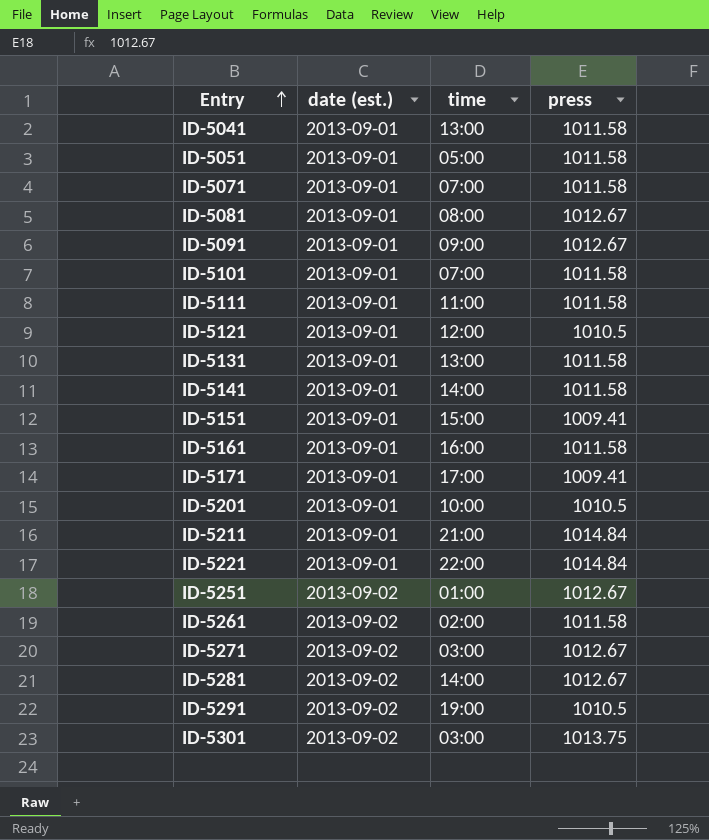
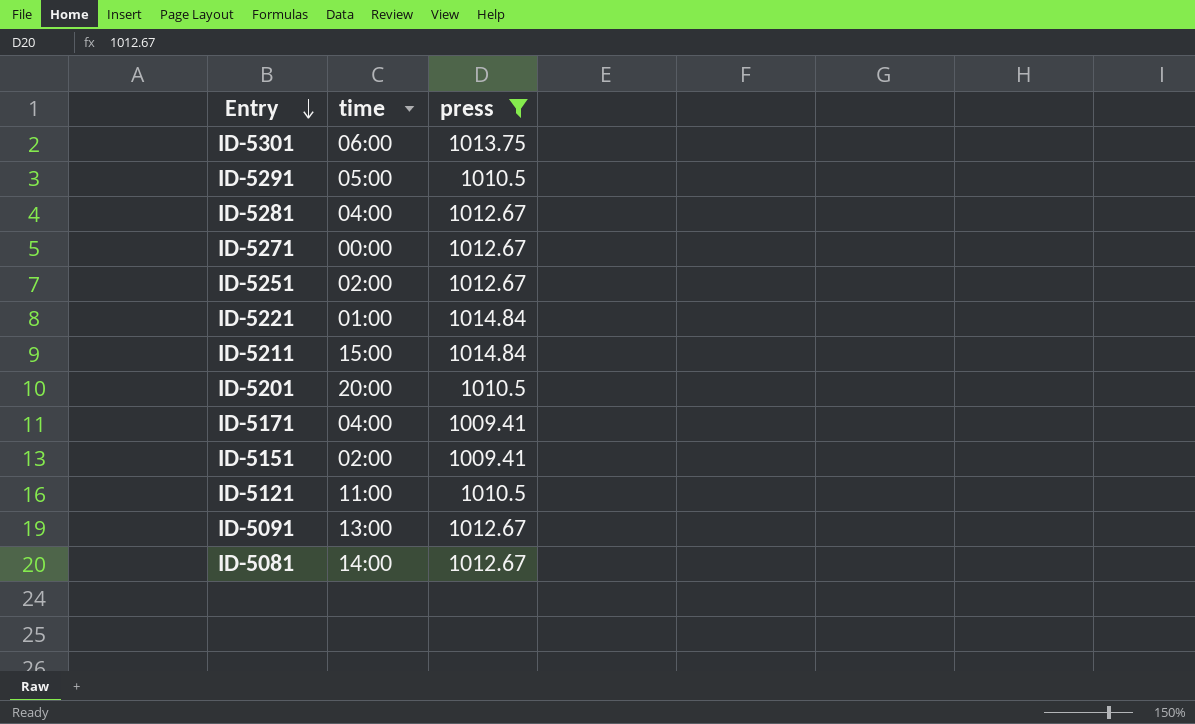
filter: none -> press != 1011.58
row order: Entry ascending -> Entry descending
column date (est.) | position: 2 -> none
ID-5301 | time: 03:00 -> 06:00
ID-5291 | time: 19:00 -> 05:00
ID-5281 | time: 14:00 -> 04:00
ID-5271 | time: 03:00 -> 00:00
ID-5251 | time: 01:00 -> 02:00
ID-5221 | time: 22:00 -> 01:00
ID-5211 | time: 21:00 -> 15:00
ID-5201 | time: 10:00 -> 20:00
ID-5171 | time: 17:00 -> 04:00
ID-5151 | time: 15:00 -> 02:00
ID-5121 | time: 12:00 -> 11:00
ID-5091 | time: 09:00 -> 13:00
ID-5081 | time: 08:00 -> 14:00

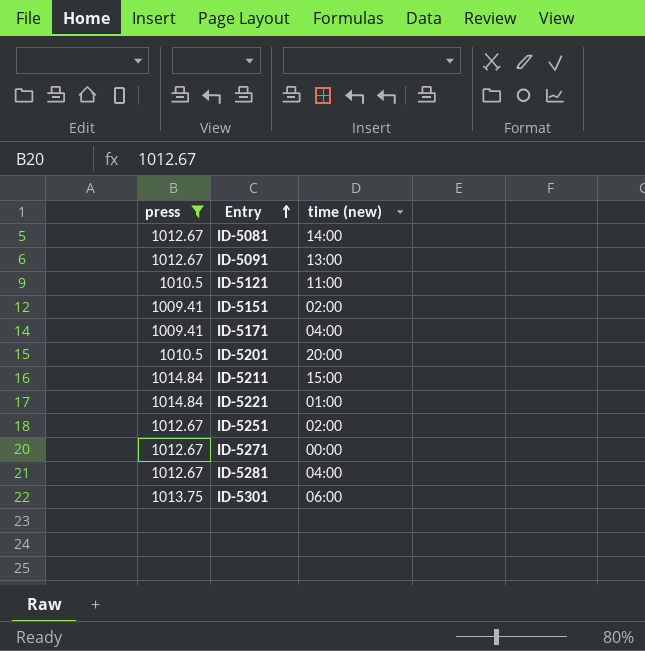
row order: Entry descending -> Entry ascending
column press | position: 3 -> 1
column name: time -> time (new)
row ID-5291: 05:00 | 1010.5 -> none

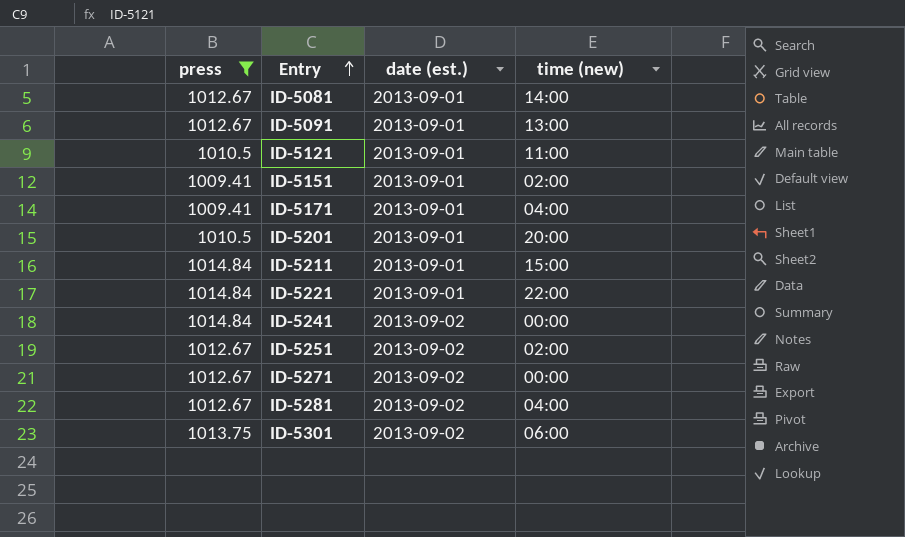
column date (est.) | position: none -> 3
ID-5221 | time (new): 01:00 -> 22:00
row ID-5241: none -> 1014.84 | 2013-09-02 | 00:00

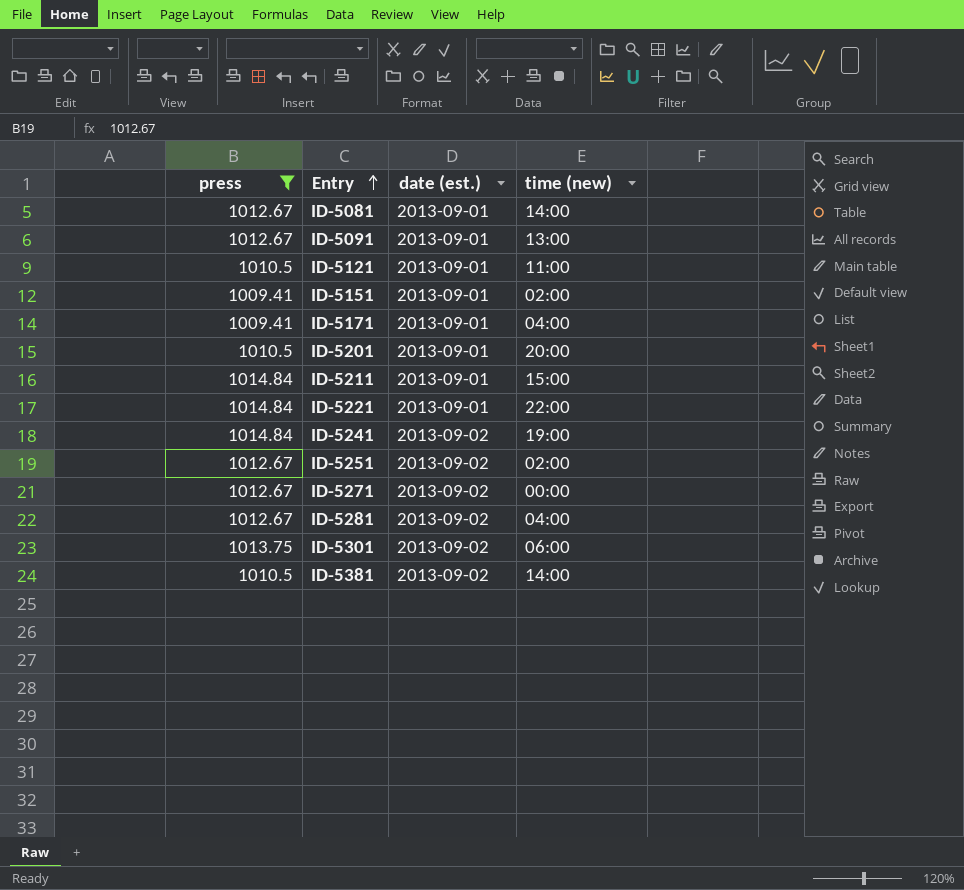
ID-5241 | time (new): 00:00 -> 19:00
row ID-5381: none -> 1010.5 | 2013-09-02 | 14:00

